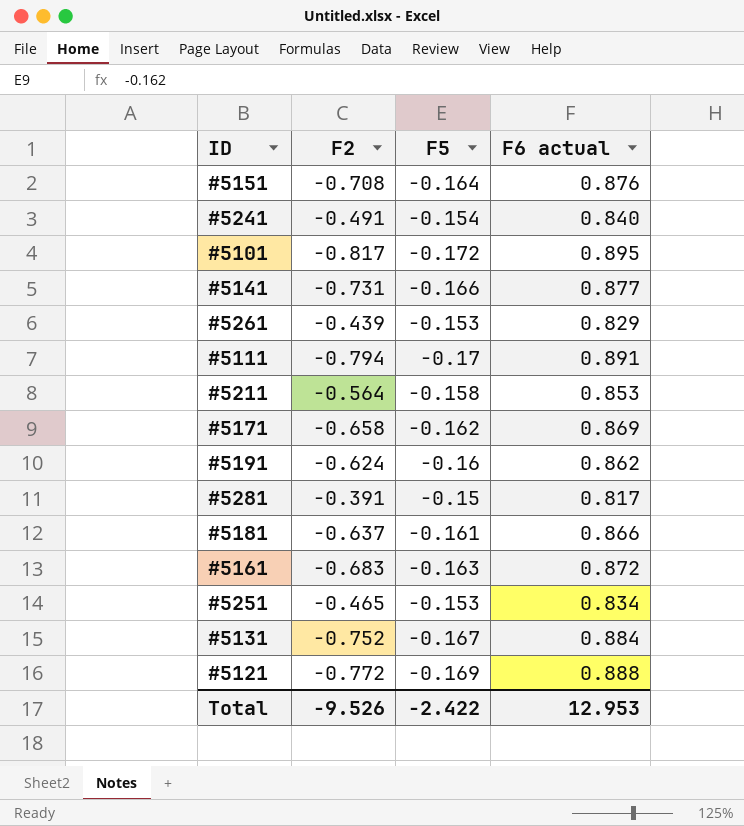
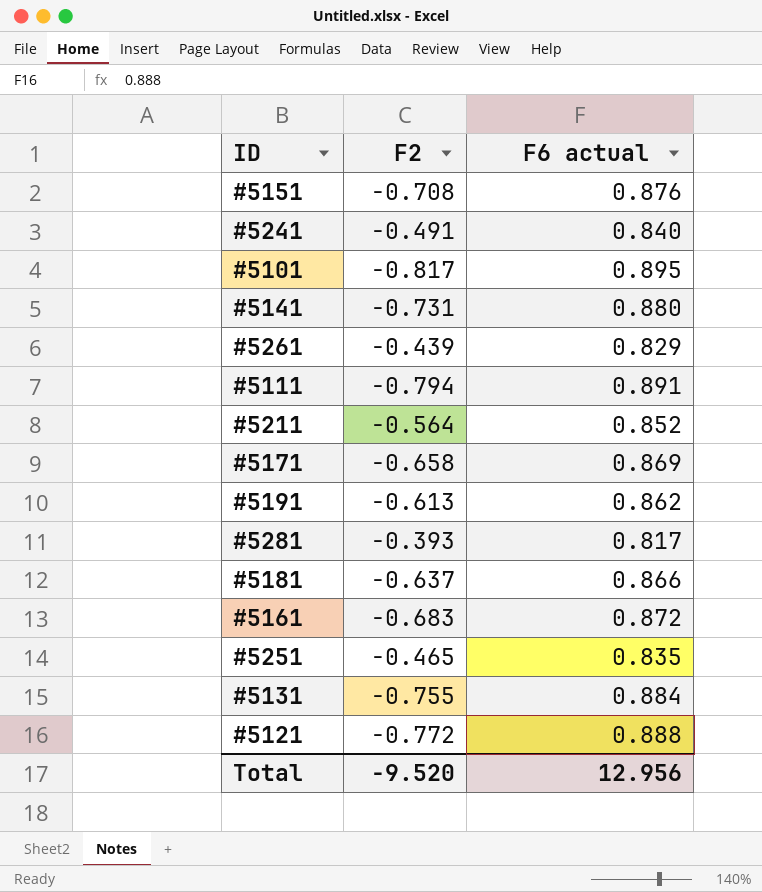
column F5 | position: 3 -> none
#5141 | F6 actual: 0.877 -> 0.880
#5211 | F6 actual: 0.853 -> 0.852
#5191 | F2: -0.624 -> -0.613
#5281 | F2: -0.391 -> -0.393
#5251 | F6 actual: 0.834 -> 0.835
#5131 | F2: -0.752 -> -0.755
Total | F2: -9.526 -> -9.520
Total | F6 actual: 12.953 -> 12.956

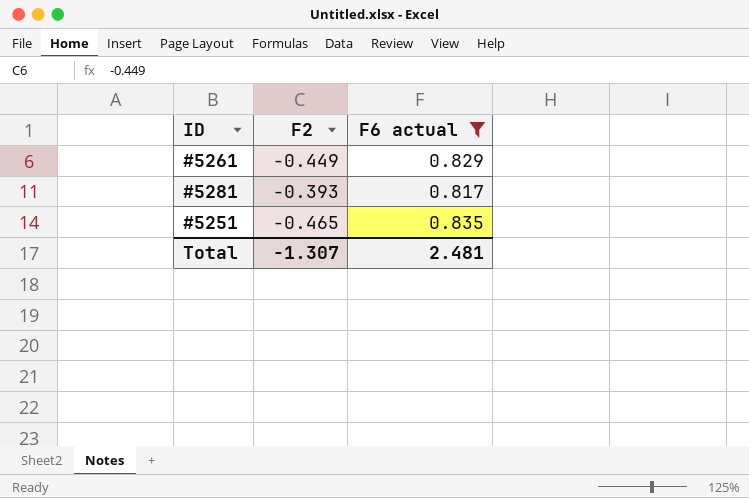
filter: none -> F6 actual <= 0.835
#5261 | F2: -0.439 -> -0.449
Total | F2: -9.520 -> -1.307
Total | F6 actual: 12.956 -> 2.481

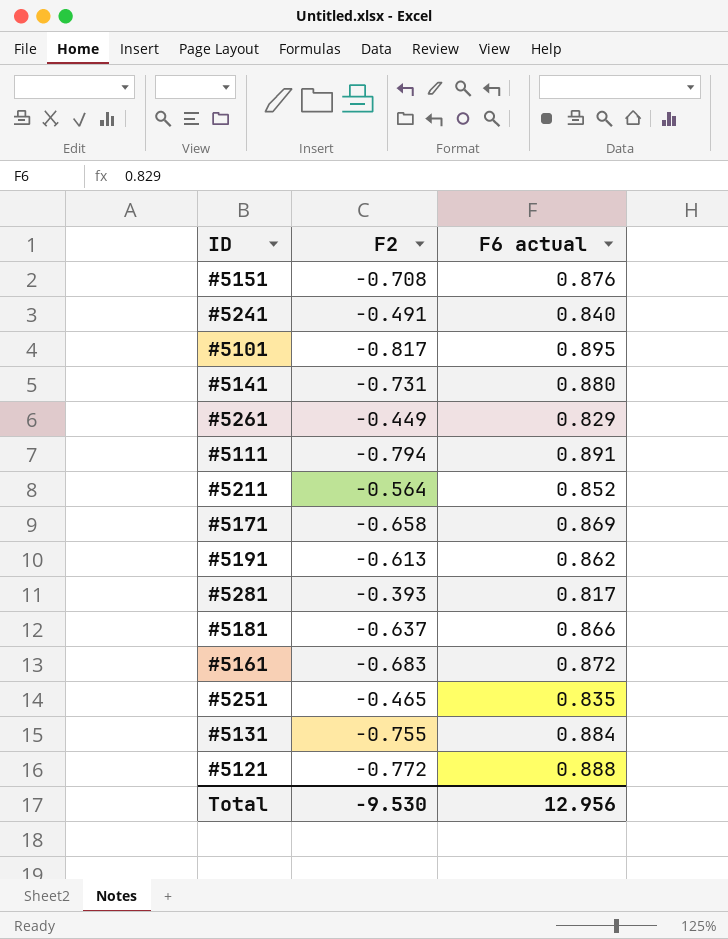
filter: F6 actual <= 0.835 -> none
Total | F2: -1.307 -> -9.530
Total | F6 actual: 2.481 -> 12.956

